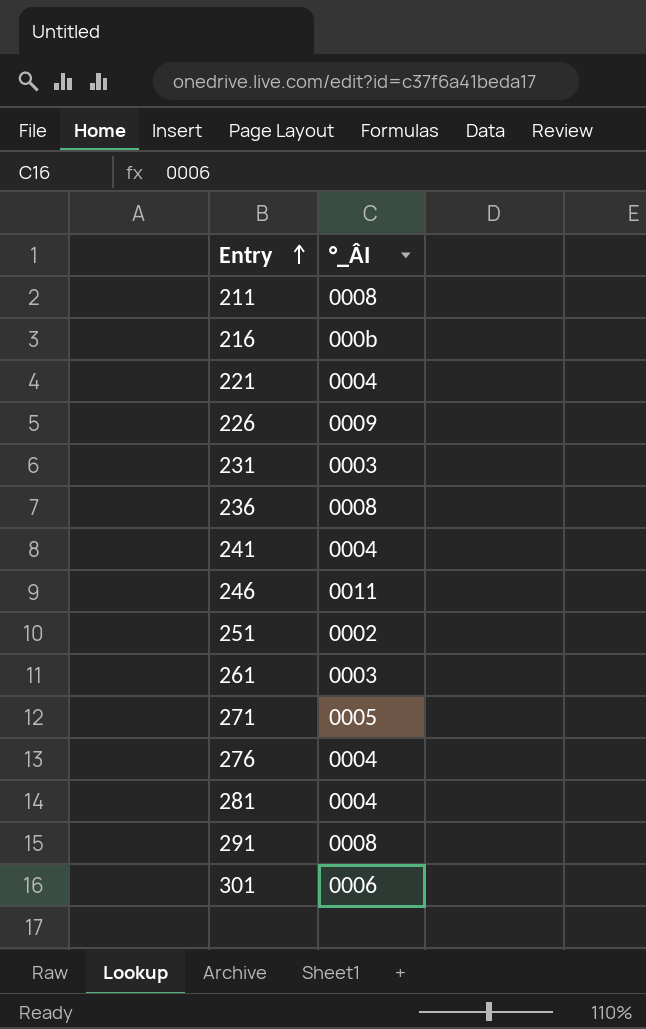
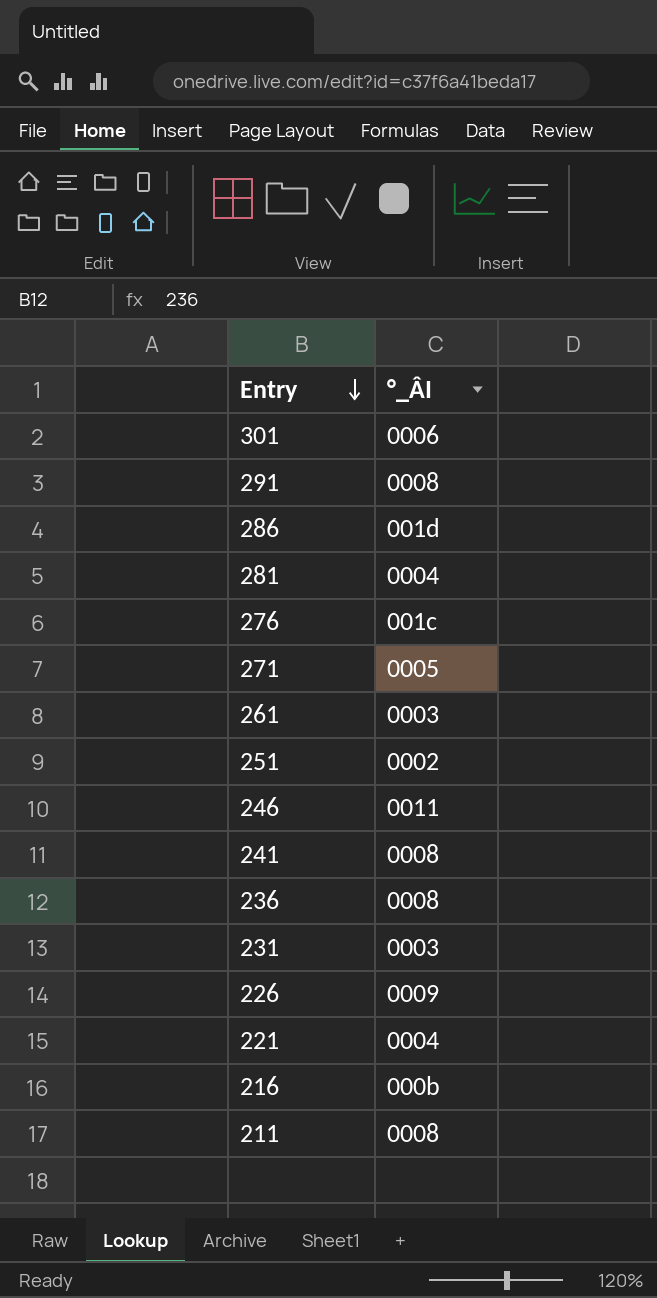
row order: Entry ascending -> Entry descending
row 286: none -> 001d
276 | °_ÂI: 0004 -> 001c
241 | °_ÂI: 0004 -> 0008

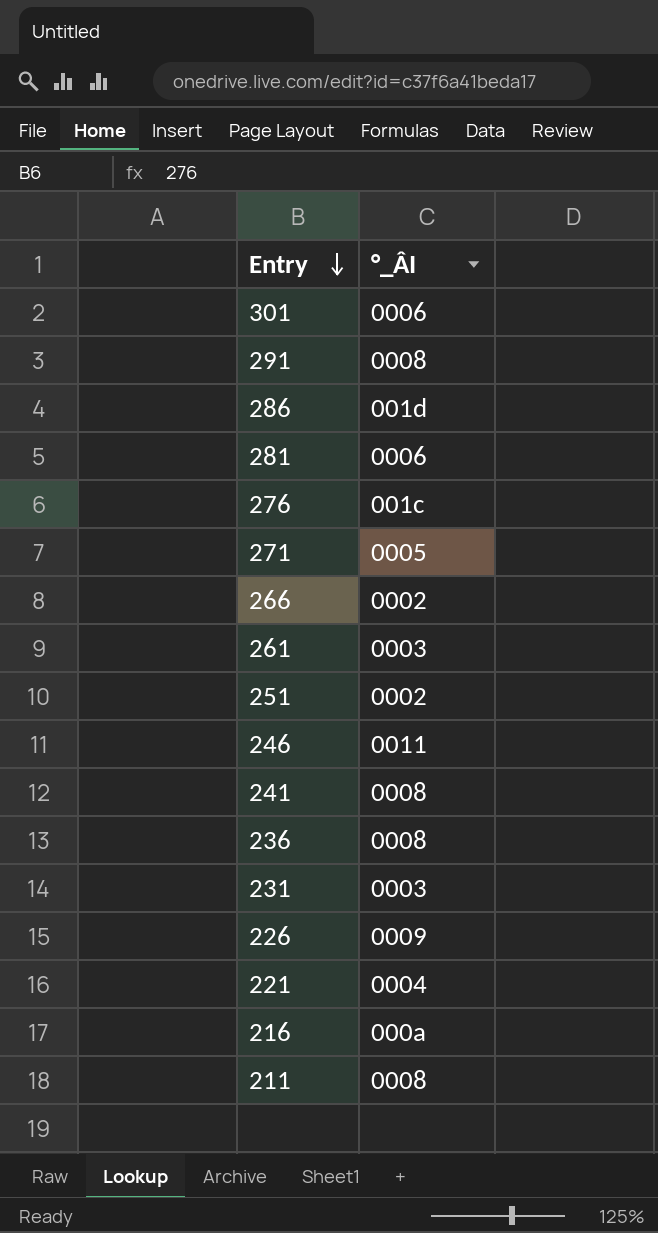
281 | °_ÂI: 0004 -> 0006
row 266: none -> 0002
216 | °_ÂI: 000b -> 000a

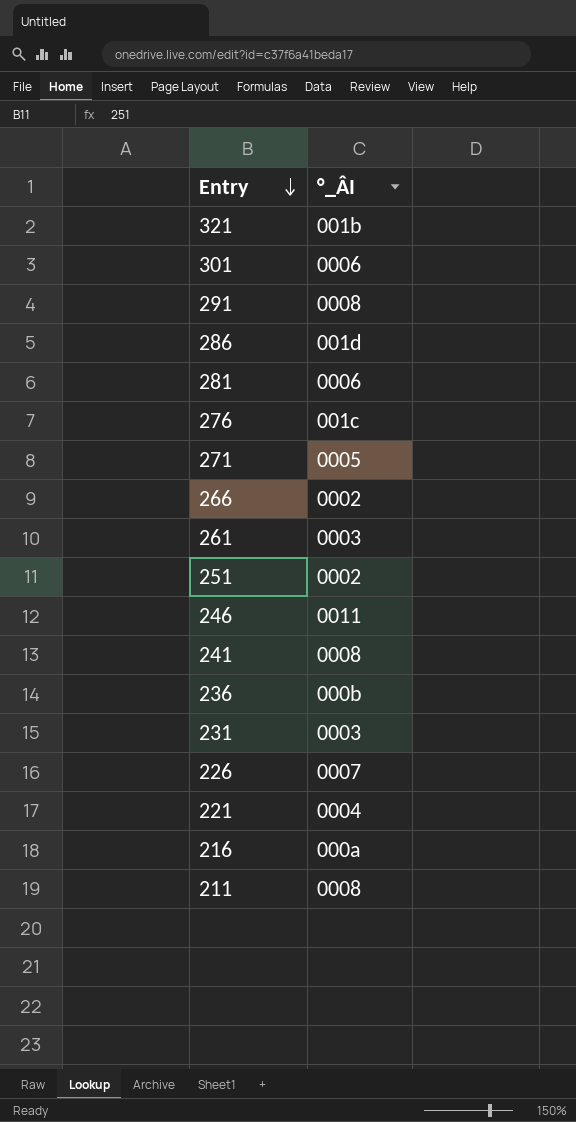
row 321: none -> 001b
236 | °_ÂI: 0008 -> 000b
226 | °_ÂI: 0009 -> 0007

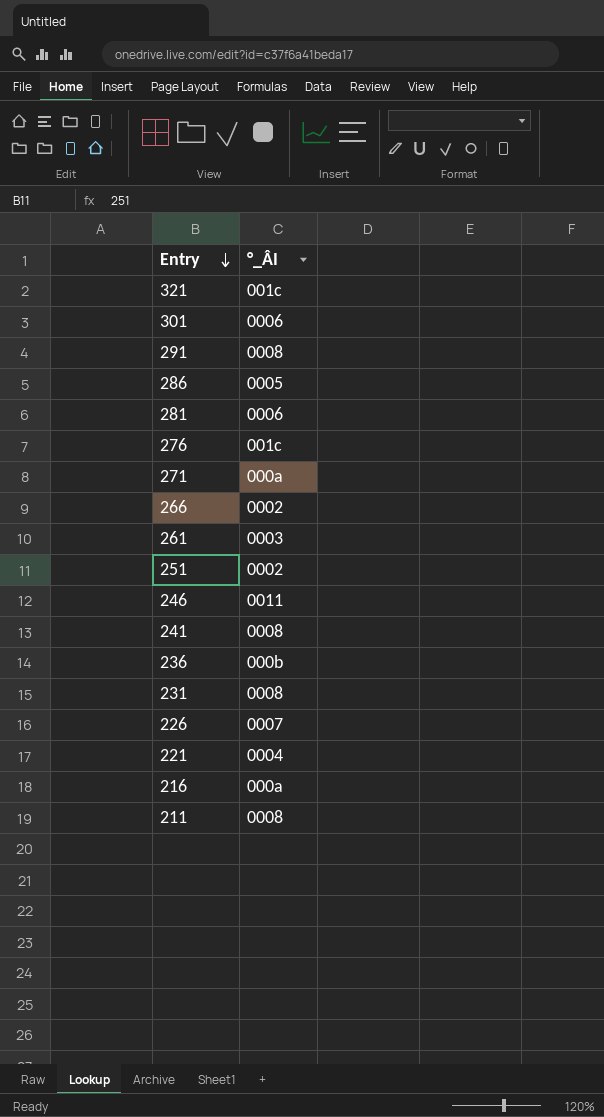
321 | °_ÂI: 001b -> 001c
286 | °_ÂI: 001d -> 0005
271 | °_ÂI: 0005 -> 000a
231 | °_ÂI: 0003 -> 0008

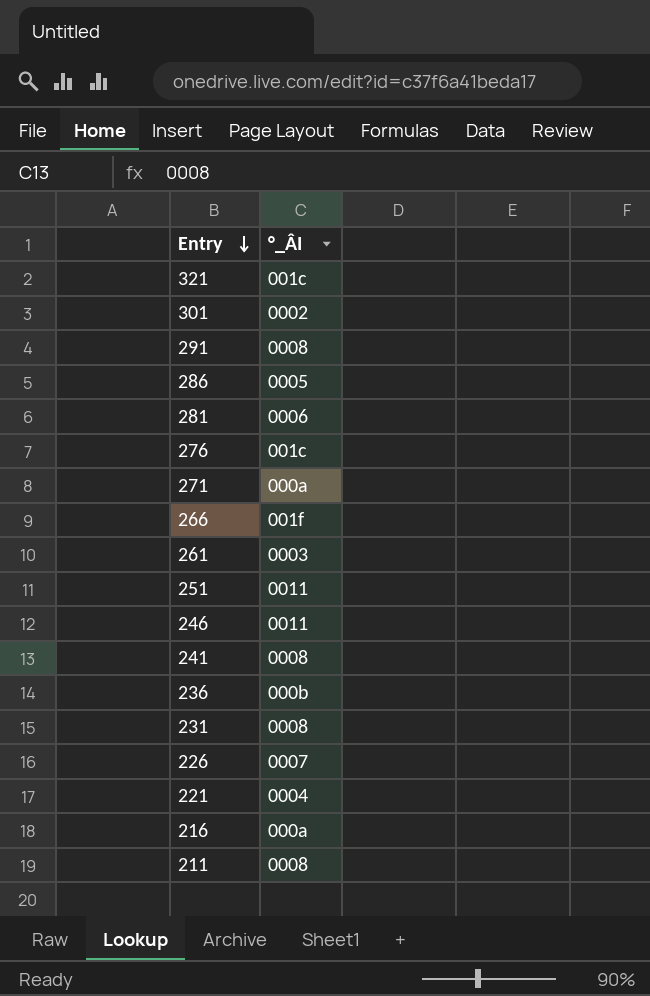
301 | °_ÂI: 0006 -> 0002
266 | °_ÂI: 0002 -> 001f
251 | °_ÂI: 0002 -> 0011

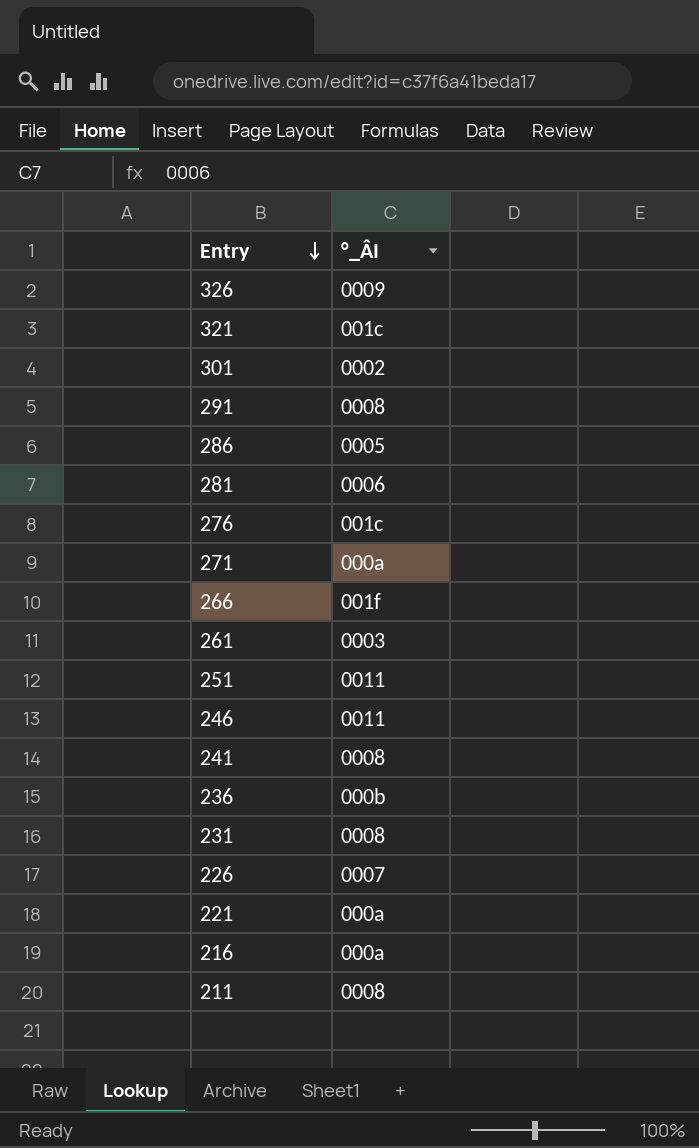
row 326: none -> 0009
221 | °_ÂI: 0004 -> 000a

